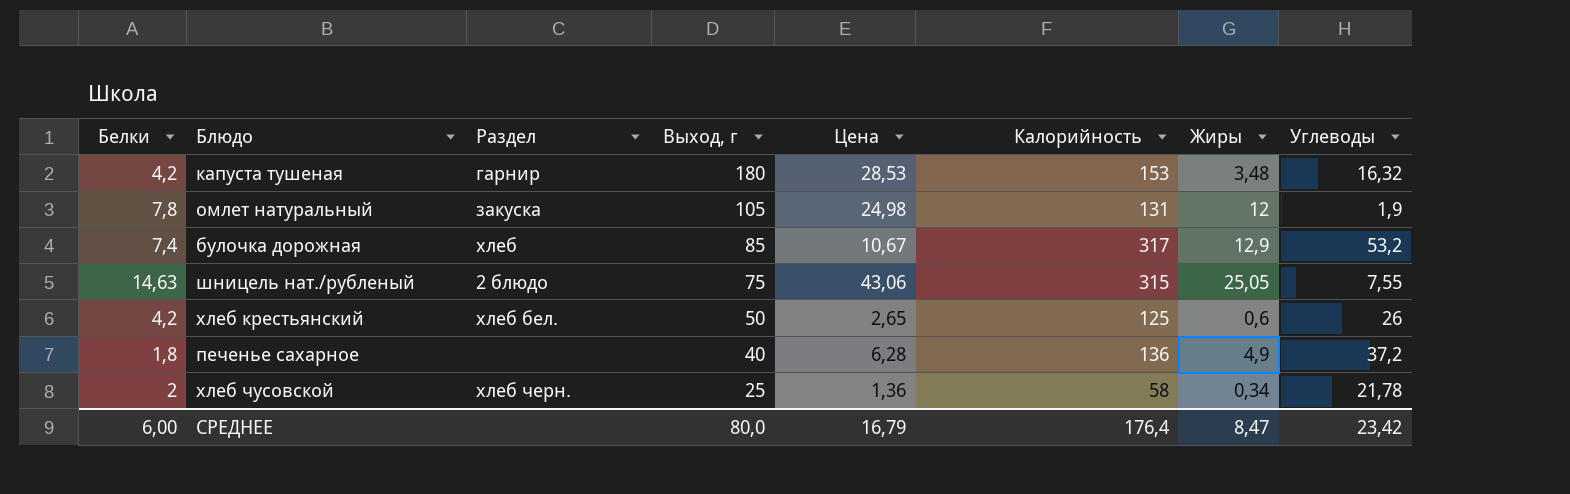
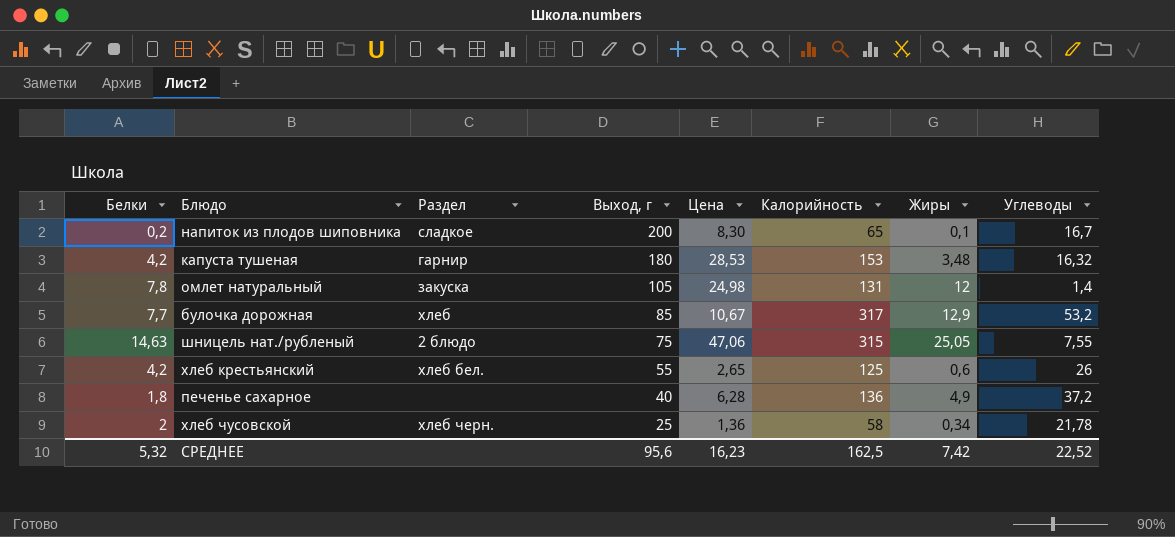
row напиток из плодов шиповника: none -> 0,2 | сладкое | 200 | 8,30 | 65 | 0,1 | 16,7
омлет натуральный | Углеводы: 1,9 -> 1,4
булочка дорожная | Белки: 7,4 -> 7,7
шницель нат./рубленый | Цена: 43,06 -> 47,06
хлеб крестьянский | Выход, г: 50 -> 55
СРЕДНЕЕ | Белки: 6,00 -> 5,32
СРЕДНЕЕ | Выход, г: 80,0 -> 95,6
СРЕДНЕЕ | Цена: 16,79 -> 16,23
СРЕДНЕЕ | Калорийность: 176,4 -> 162,5
СРЕДНЕЕ | Жиры: 8,47 -> 7,42
СРЕДНЕЕ | Углеводы: 23,42 -> 22,52

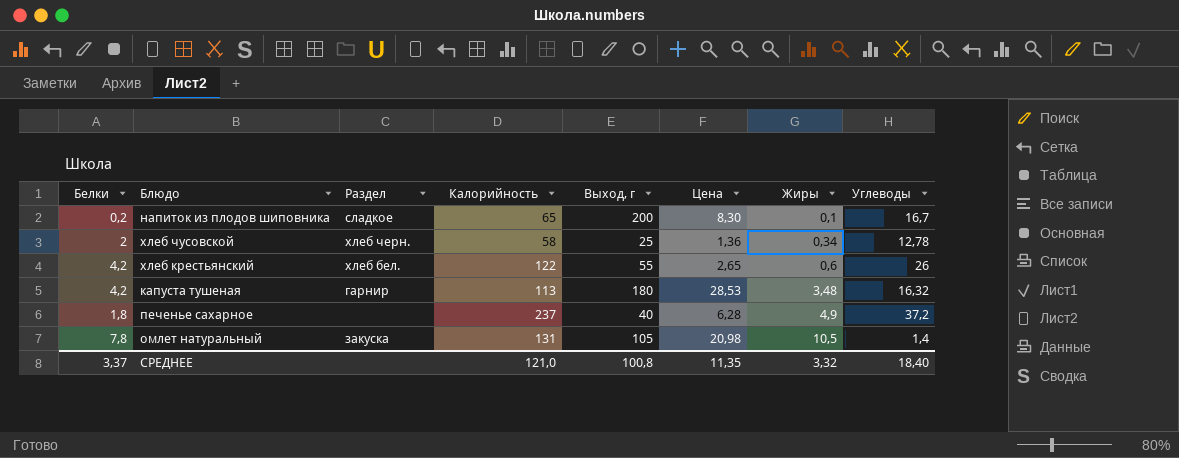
row order: Выход, г descending -> Жиры ascending
column Калорийность | position: 6 -> 4
row булочка дорожная: 7,7 | хлеб | 85 | 10,67 | 317 | 12,9 | 53,2 -> none
row шницель нат./рубленый: 14,63 | 2 блюдо | 75 | 47,06 | 315 | 25,05 | 7,55 -> none
хлеб чусовской | Углеводы: 21,78 -> 12,78
хлеб крестьянский | Калорийность: 125 -> 122
капуста тушеная | Калорийность: 153 -> 113
печенье сахарное | Калорийность: 136 -> 237
омлет натуральный | Цена: 24,98 -> 20,98
омлет натуральный | Жиры: 12 -> 10,5
СРЕДНЕЕ | Белки: 5,32 -> 3,37
СРЕДНЕЕ | Калорийность: 162,5 -> 121,0
СРЕДНЕЕ | Выход, г: 95,6 -> 100,8
СРЕДНЕЕ | Цена: 16,23 -> 11,35
СРЕДНЕЕ | Жиры: 7,42 -> 3,32
СРЕДНЕЕ | Углеводы: 22,52 -> 18,40

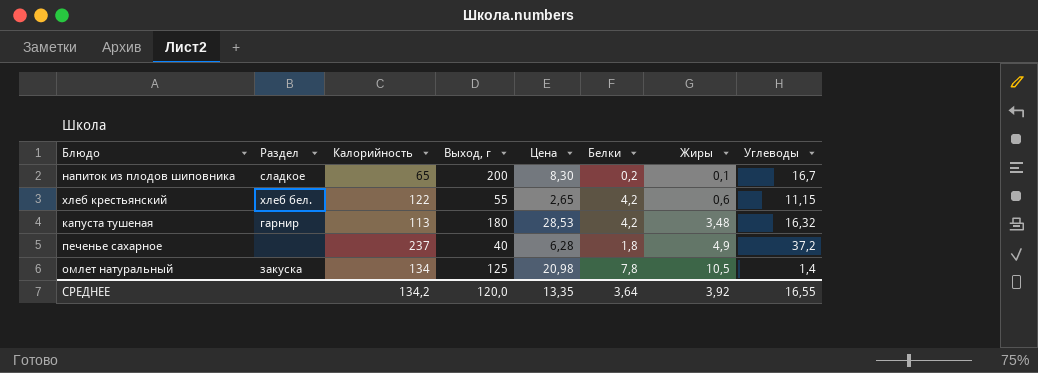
column Белки | position: 1 -> 6
row хлеб чусовской: 2 | хлеб черн. | 58 | 25 | 1,36 | 0,34 | 12,78 -> none
хлеб крестьянский | Углеводы: 26 -> 11,15
омлет натуральный | Калорийность: 131 -> 134
омлет натуральный | Выход, г: 105 -> 125
СРЕДНЕЕ | Калорийность: 121,0 -> 134,2
СРЕДНЕЕ | Выход, г: 100,8 -> 120,0
СРЕДНЕЕ | Цена: 11,35 -> 13,35
СРЕДНЕЕ | Белки: 3,37 -> 3,64
СРЕДНЕЕ | Жиры: 3,32 -> 3,92
СРЕДНЕЕ | Углеводы: 18,40 -> 16,55

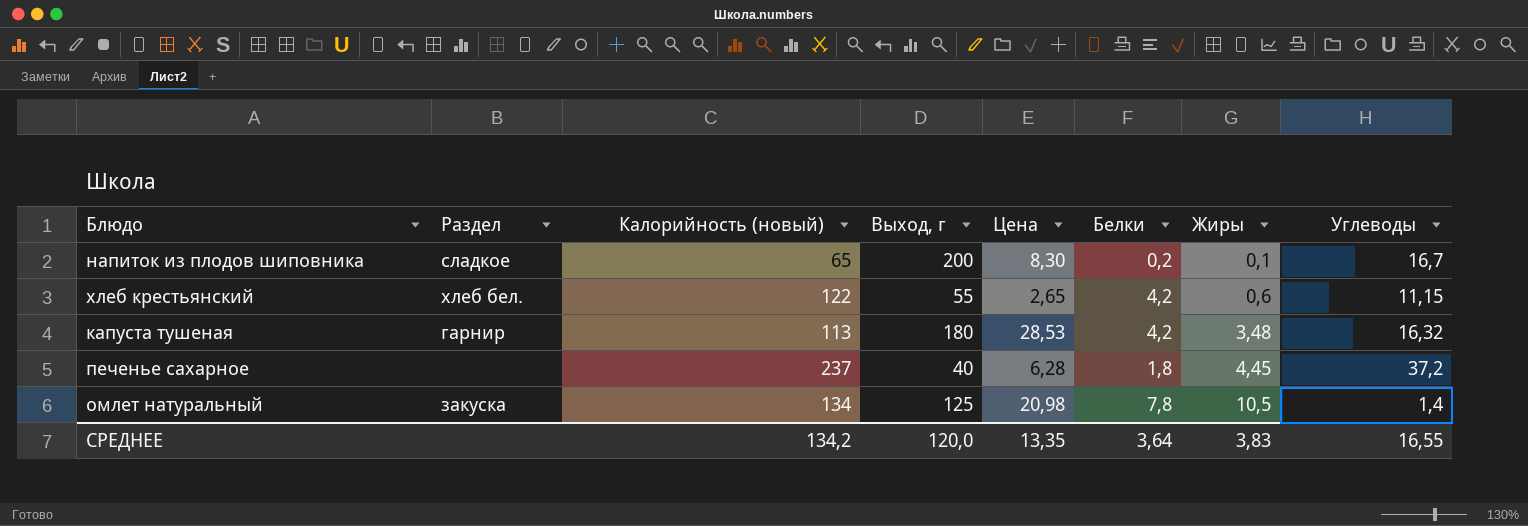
column name: Калорийность -> Калорийность (новый)
печенье сахарное | Жиры: 4,9 -> 4,45
СРЕДНЕЕ | Жиры: 3,92 -> 3,83

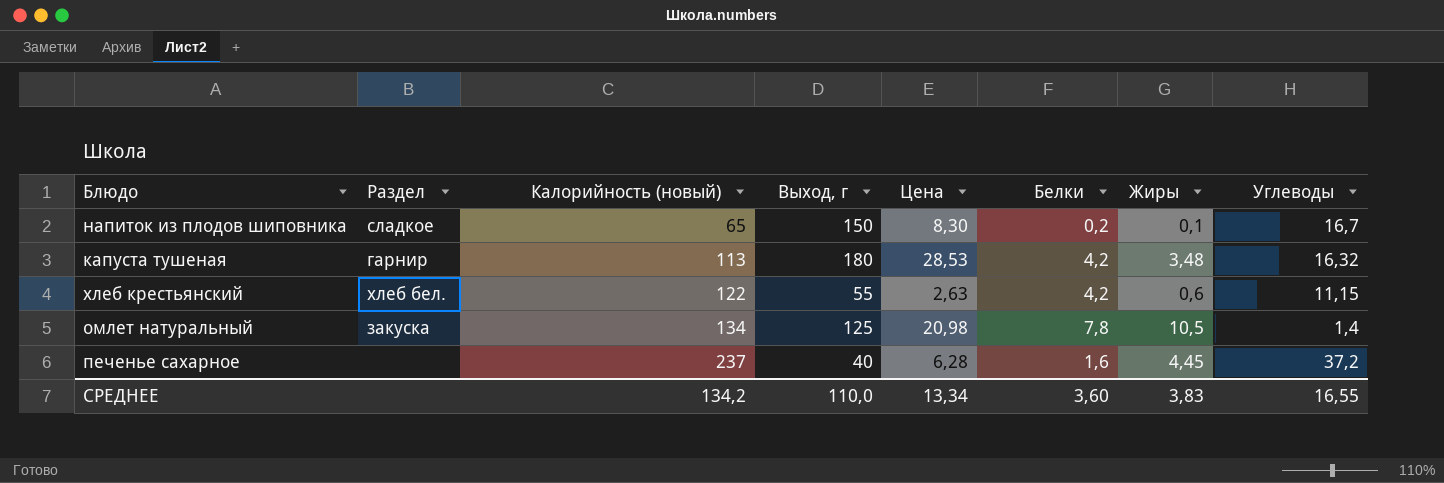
row order: Жиры ascending -> Калорийность (новый) ascending
напиток из плодов шиповника | Выход, г: 200 -> 150
хлеб крестьянский | Цена: 2,65 -> 2,63
печенье сахарное | Белки: 1,8 -> 1,6
СРЕДНЕЕ | Выход, г: 120,0 -> 110,0
СРЕДНЕЕ | Цена: 13,35 -> 13,34
СРЕДНЕЕ | Белки: 3,64 -> 3,60

